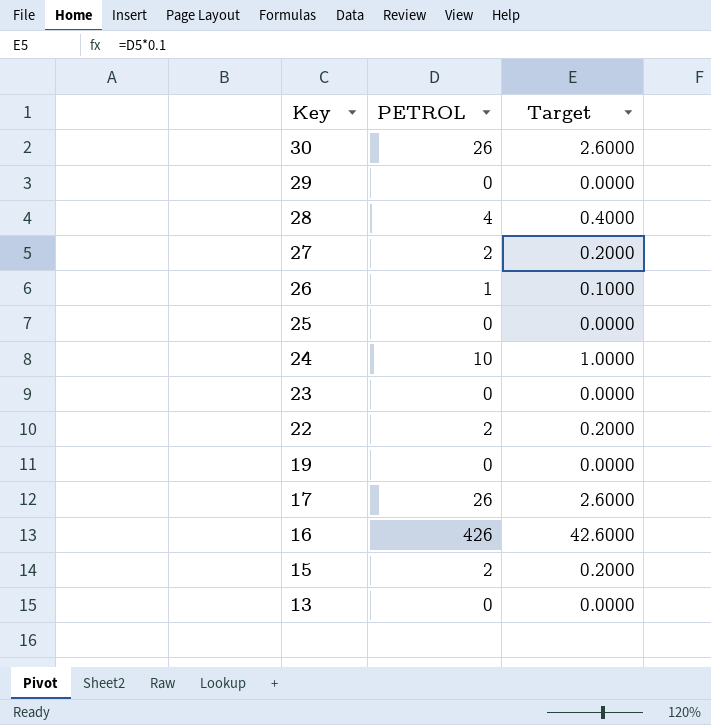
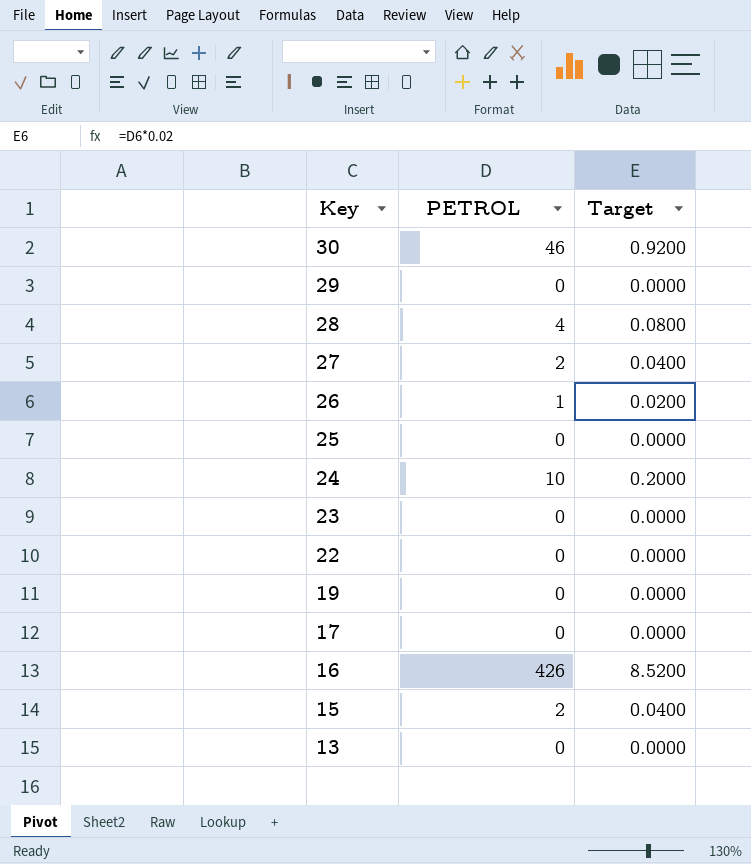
column Target | formula: [PETROL] * 0.1 -> [PETROL] * 0.02
30 | PETROL: 26 -> 46
22 | PETROL: 2 -> 0
17 | PETROL: 26 -> 0

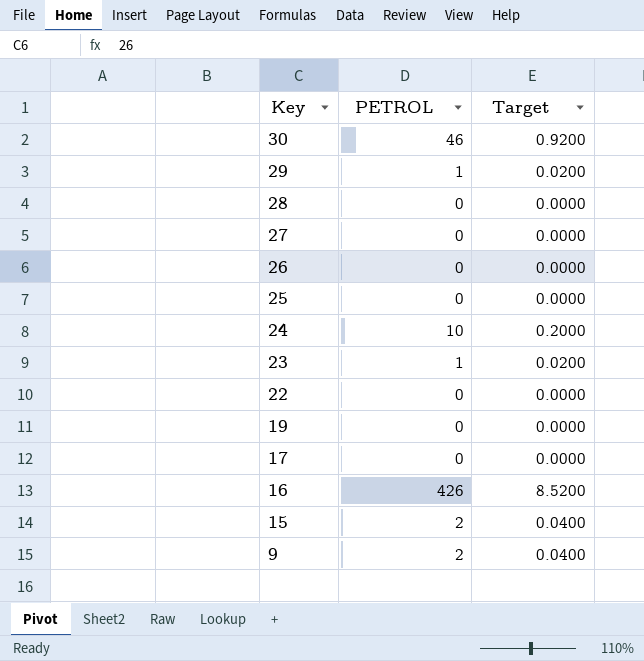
row 13: 0 | 0.0000 -> none
29 | PETROL: 0 -> 1
29 | Target: 0.0000 -> 0.0200
28 | PETROL: 4 -> 0
28 | Target: 0.0800 -> 0.0000
27 | PETROL: 2 -> 0
27 | Target: 0.0400 -> 0.0000
26 | PETROL: 1 -> 0
26 | Target: 0.0200 -> 0.0000
23 | PETROL: 0 -> 1
23 | Target: 0.0000 -> 0.0200
row 9: none -> 2 | 0.0400

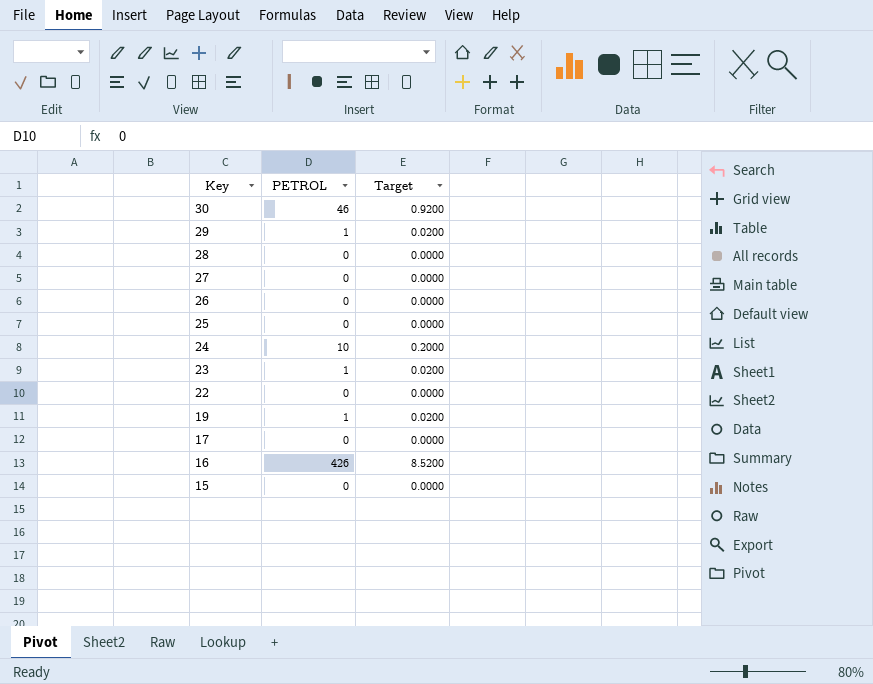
row 9: 2 | 0.0400 -> none
19 | PETROL: 0 -> 1
19 | Target: 0.0000 -> 0.0200
15 | PETROL: 2 -> 0
15 | Target: 0.0400 -> 0.0000

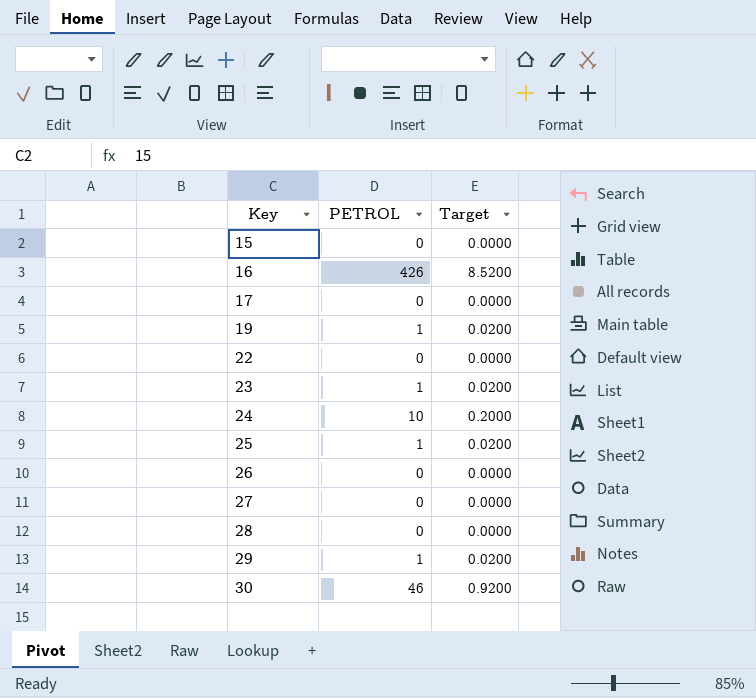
row order: Key descending -> Key ascending
25 | PETROL: 0 -> 1
25 | Target: 0.0000 -> 0.0200

